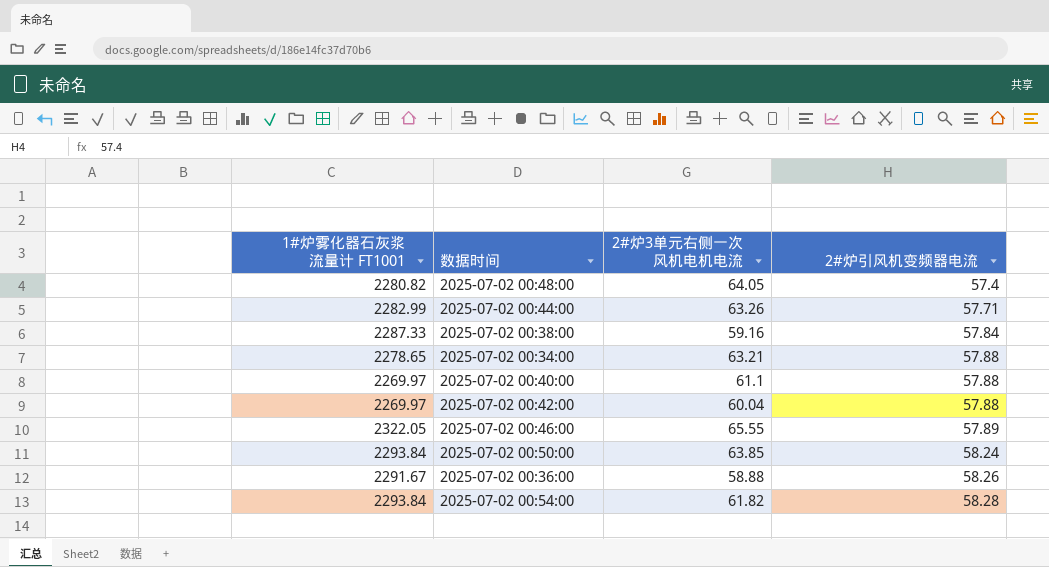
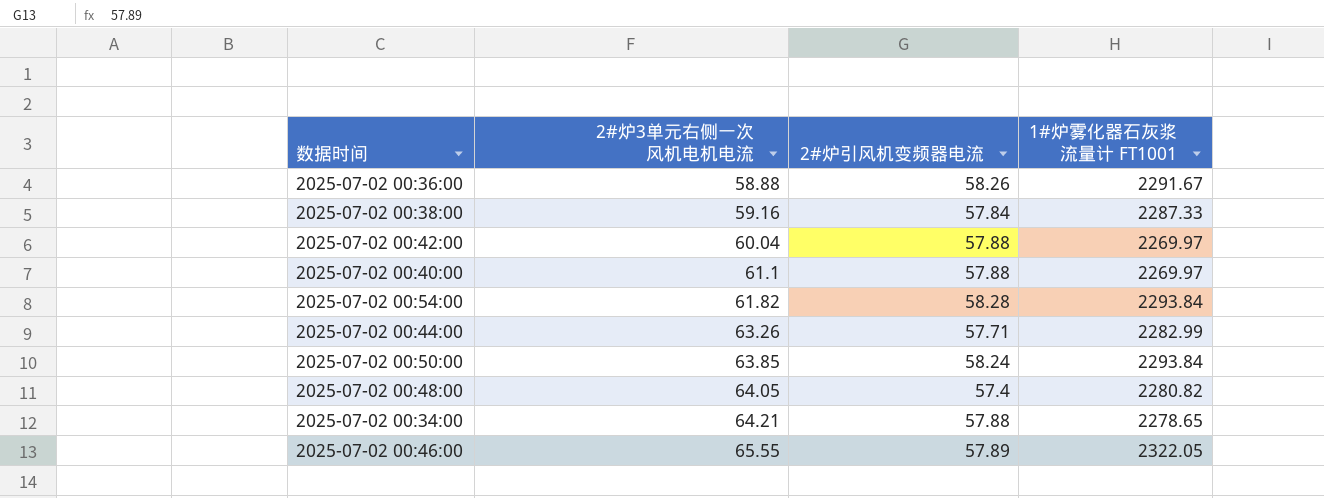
row order: 2#炉引风机变频器电流 ascending -> 2#炉3单元右侧一次风机电机电流 ascending
column 1#炉雾化器石灰浆流量计 FT1001 | position: 1 -> 4
2025-07-02 00:34:00 | 2#炉3单元右侧一次风机电机电流: 63.21 -> 64.21

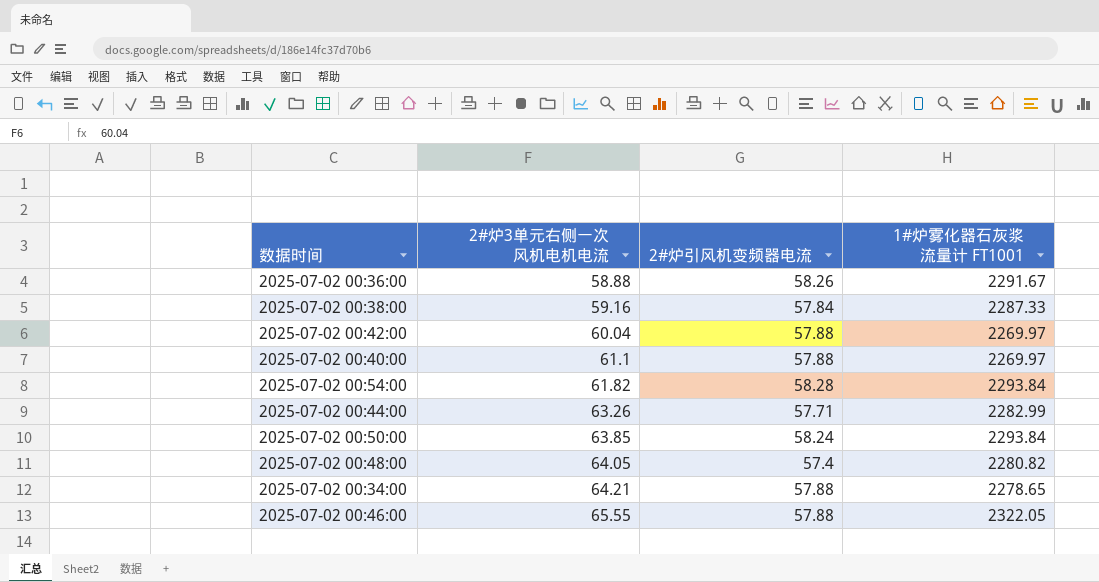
2025-07-02 00:46:00 | 2#炉引风机变频器电流: 57.89 -> 57.88

